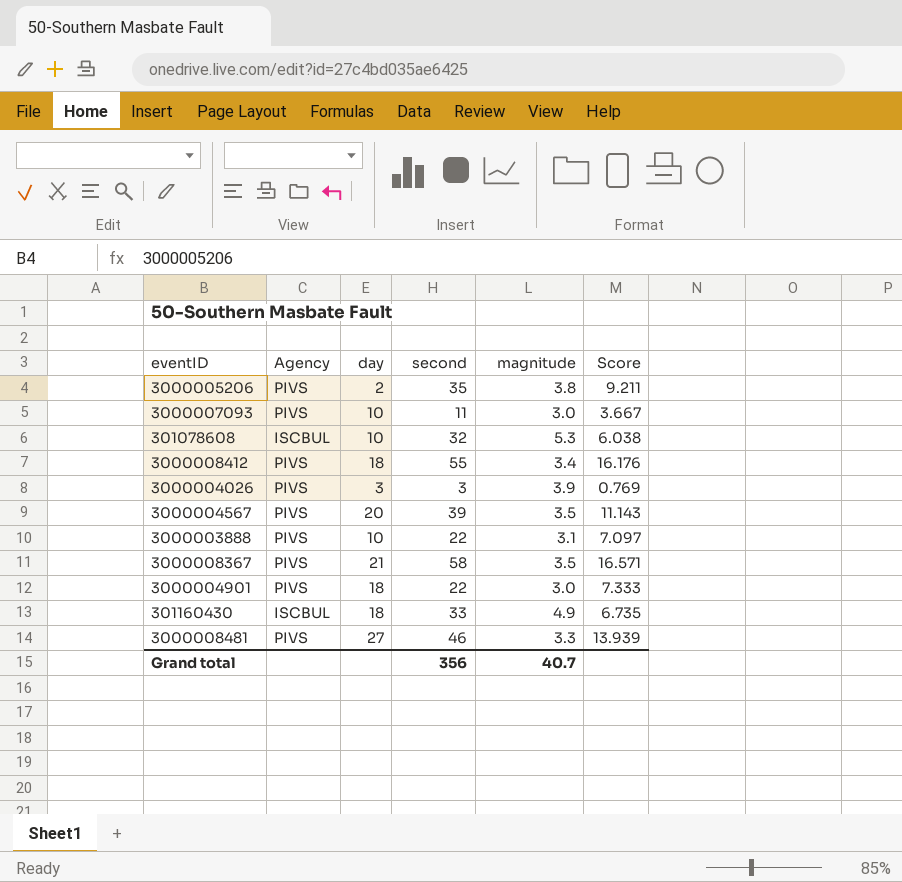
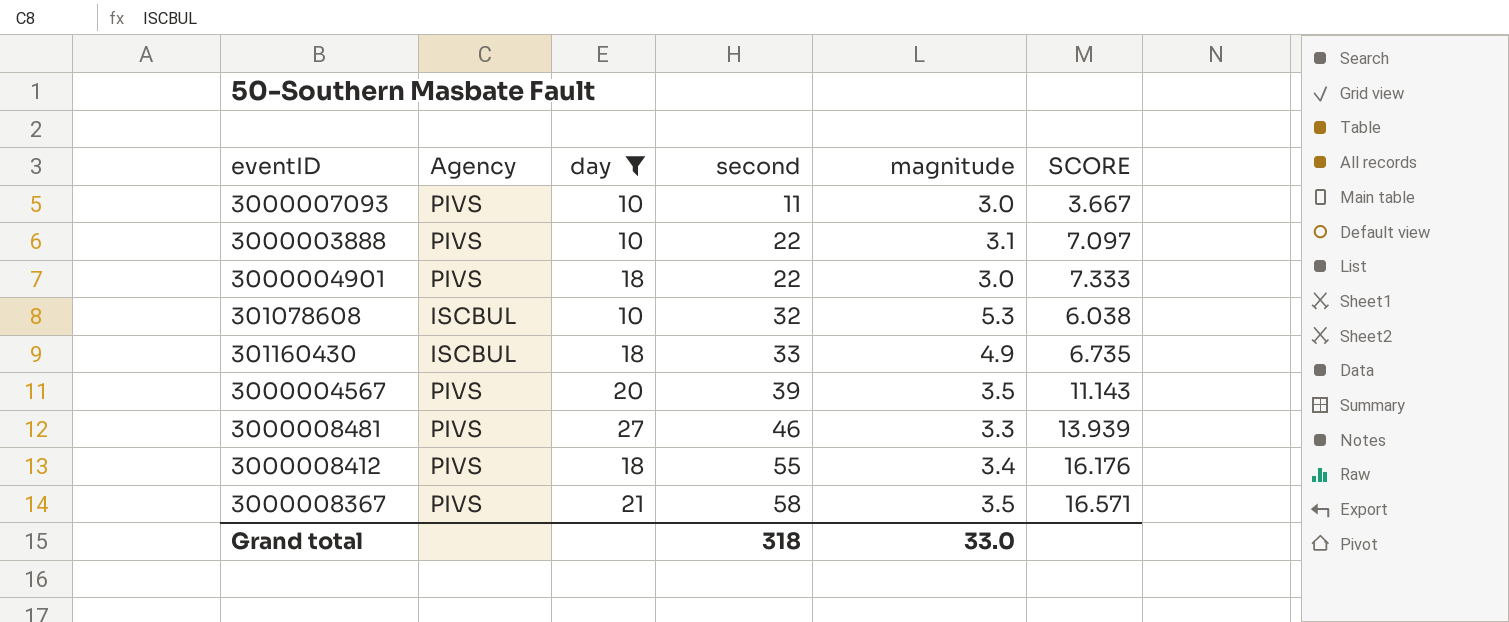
filter: none -> day >= 10
row order: none -> second ascending
column name: Score -> SCORE
Grand total | second: 356 -> 318
Grand total | magnitude: 40.7 -> 33.0

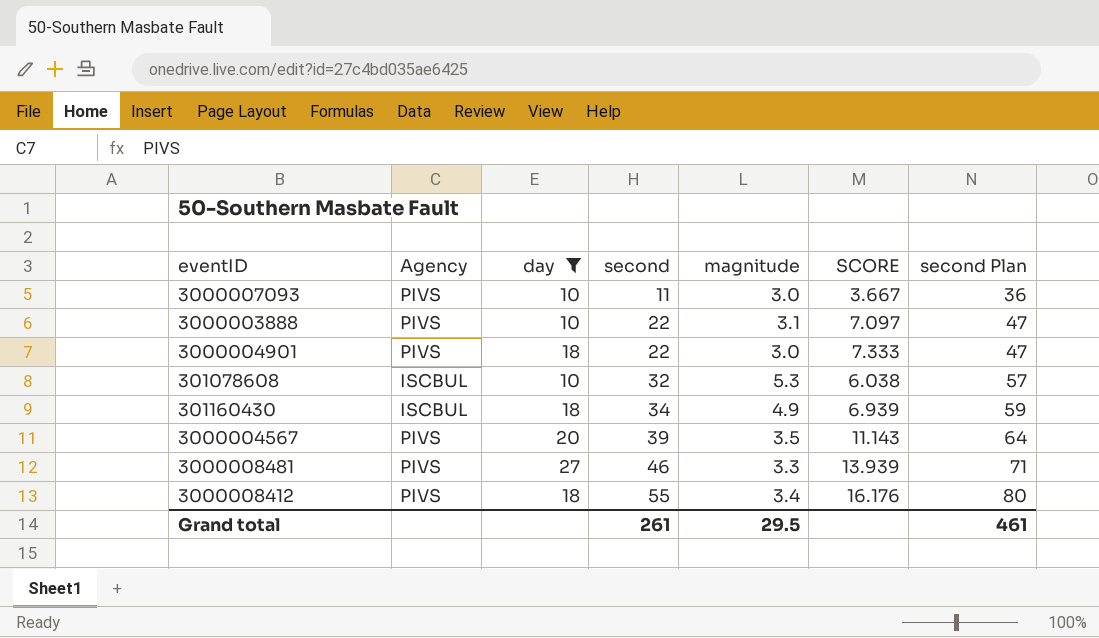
column second Plan | formula: none -> [second] + 25
row 3000008367: PIVS | 21 | 58 | 3.5 | 16.571 -> none
301160430 | second: 33 -> 34
301160430 | SCORE: 6.735 -> 6.939
Grand total | second: 318 -> 261
Grand total | magnitude: 33.0 -> 29.5

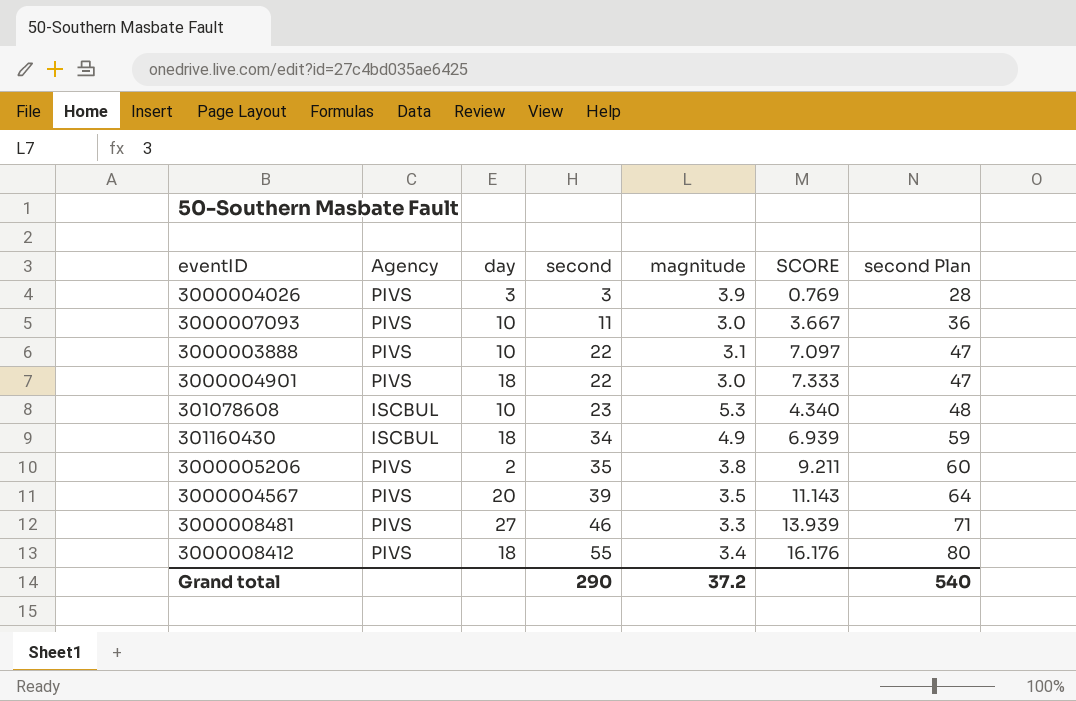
filter: day >= 10 -> none
301078608 | second: 32 -> 23
301078608 | SCORE: 6.038 -> 4.340
301078608 | second Plan: 57 -> 48
Grand total | second: 261 -> 290
Grand total | magnitude: 29.5 -> 37.2
Grand total | second Plan: 461 -> 540

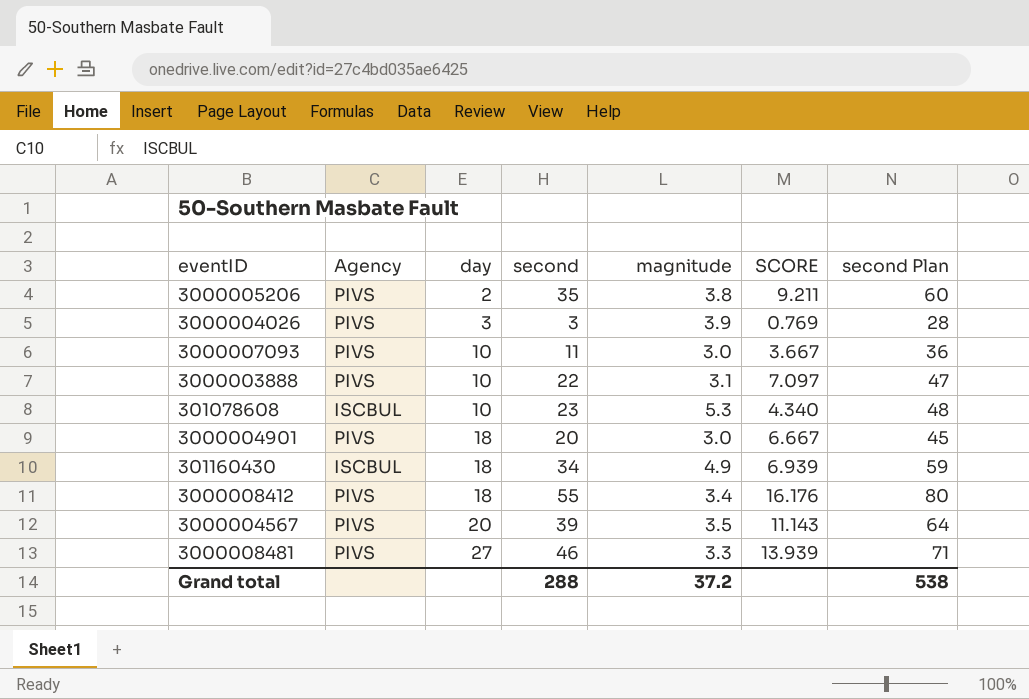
row order: second ascending -> day ascending
3000004901 | second: 22 -> 20
3000004901 | SCORE: 7.333 -> 6.667
3000004901 | second Plan: 47 -> 45
Grand total | second: 290 -> 288
Grand total | second Plan: 540 -> 538

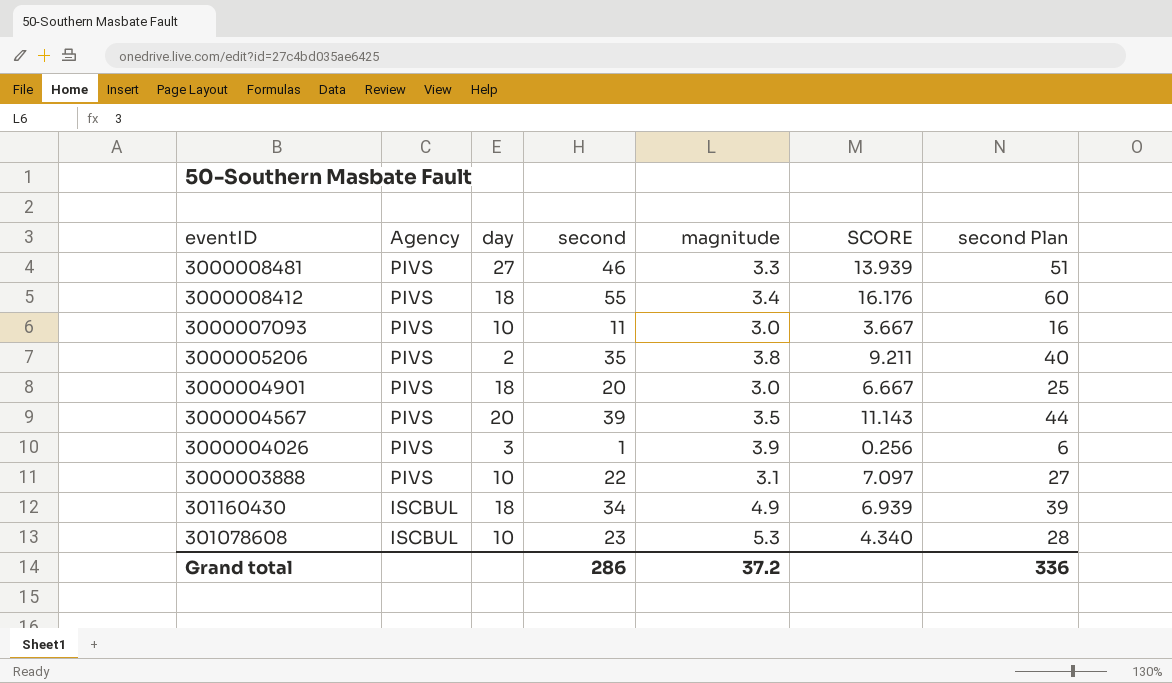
row order: day ascending -> eventID descending
column second Plan | formula: [second] + 25 -> [second] + 5
3000004026 | second: 3 -> 1
3000004026 | SCORE: 0.769 -> 0.256
Grand total | second: 288 -> 286
Grand total | second Plan: 538 -> 336

